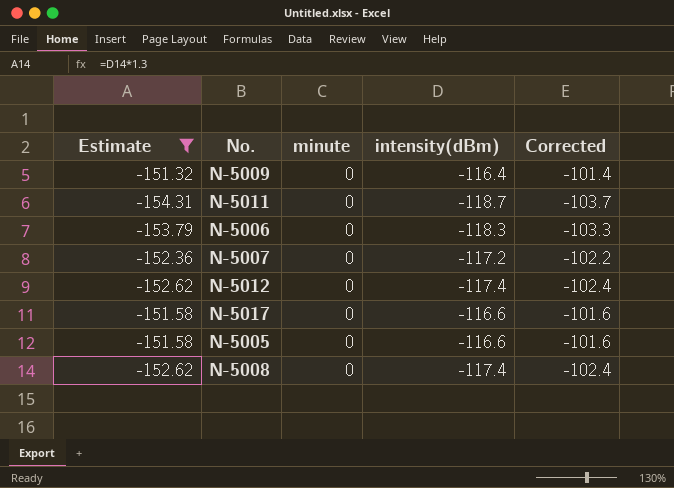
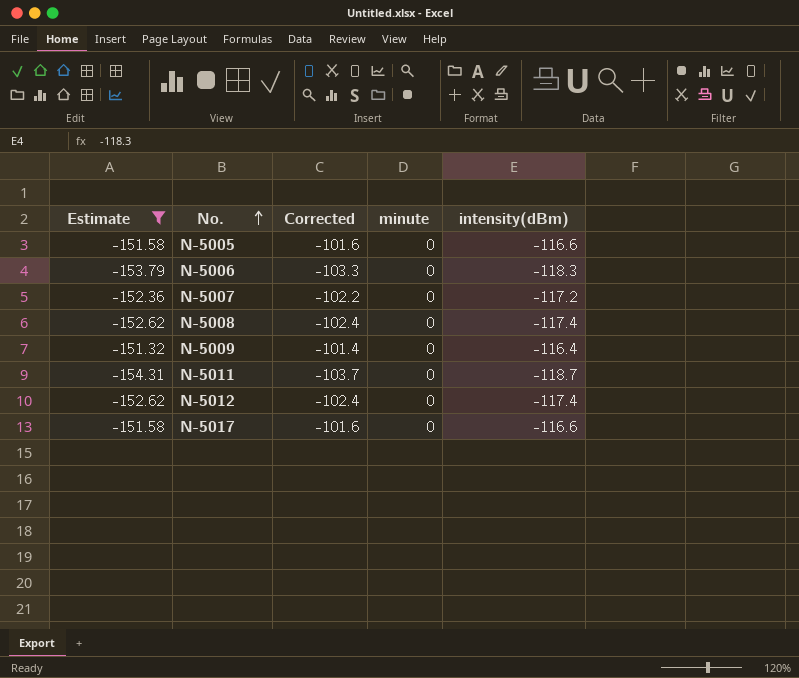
row order: none -> No. ascending
column Corrected | position: 5 -> 3

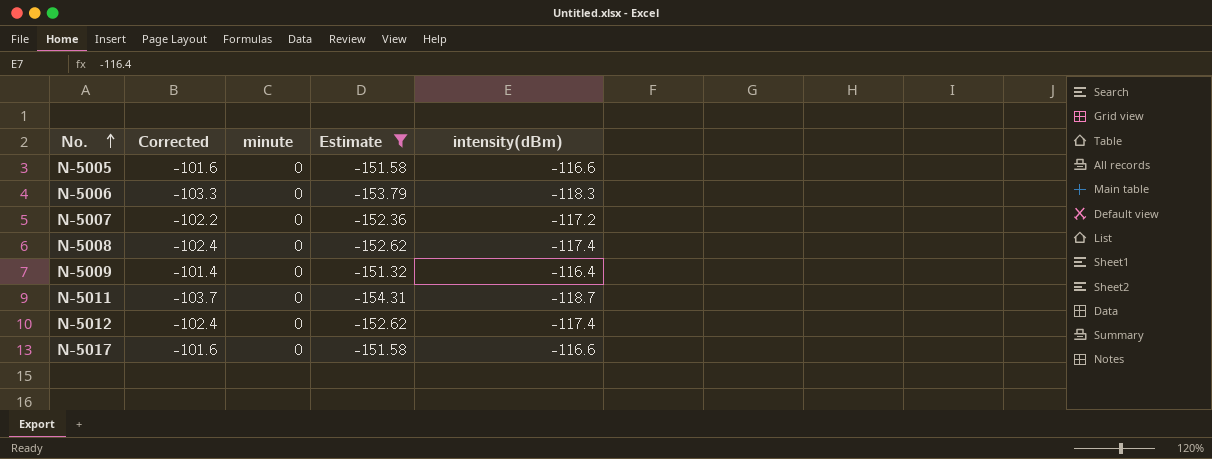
column Estimate | position: 1 -> 4

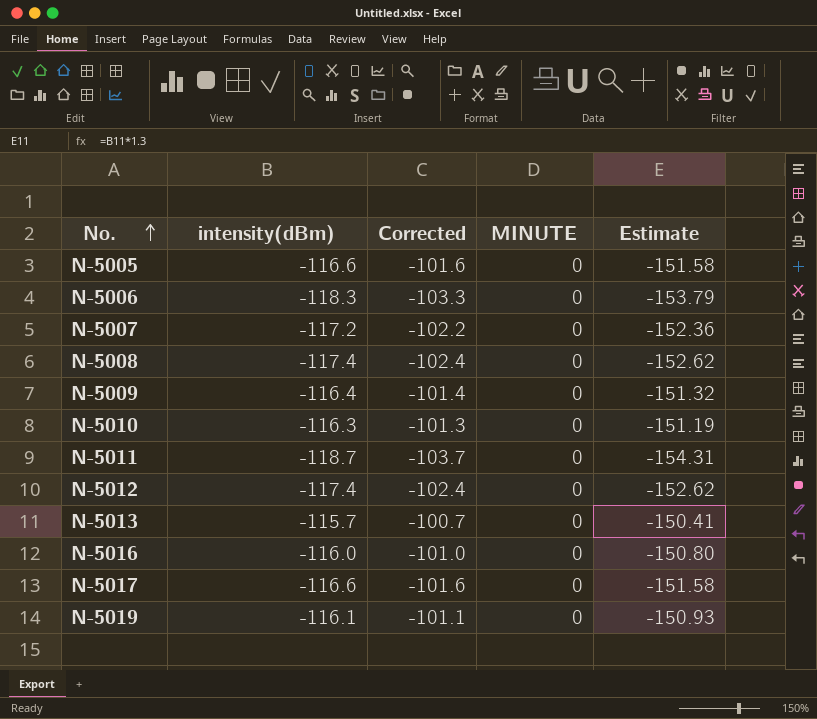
filter: Estimate <= -151.32 -> none
column intensity(dBm) | position: 5 -> 2
column name: minute -> MINUTE

